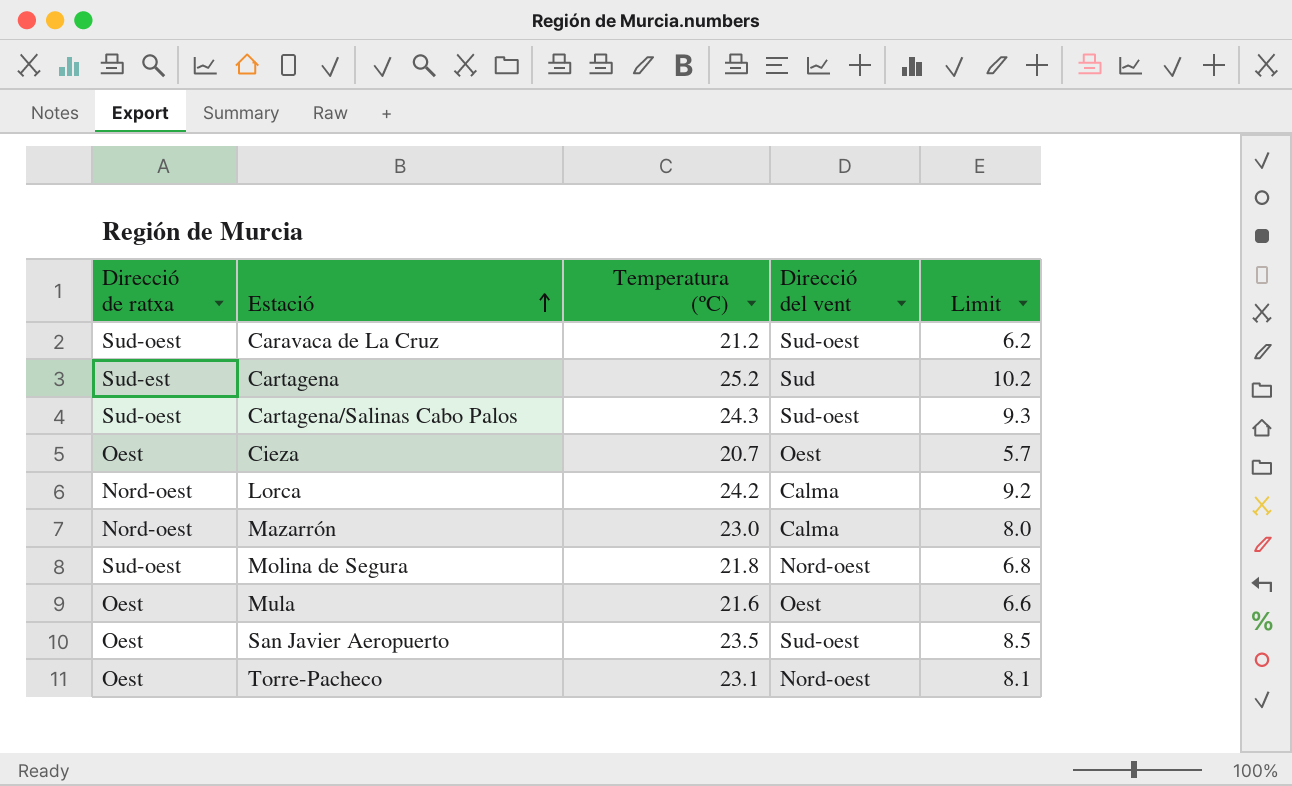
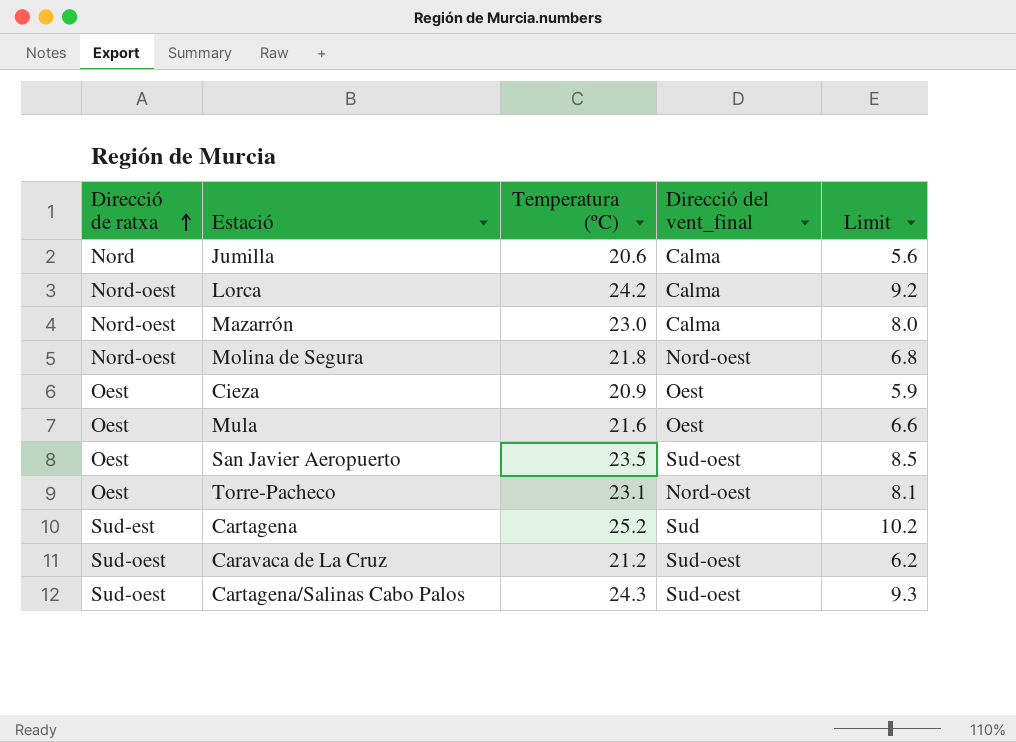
row order: Estació ascending -> Direcció de ratxa ascending
column name: Direcció del vent -> Direcció del vent_final
row Jumilla: none -> Nord | 20.6 | Calma | 5.6
Molina de Segura | Direcció de ratxa: Sud-oest -> Nord-oest
Cieza | Temperatura (ºC): 20.7 -> 20.9
Cieza | Limit: 5.7 -> 5.9

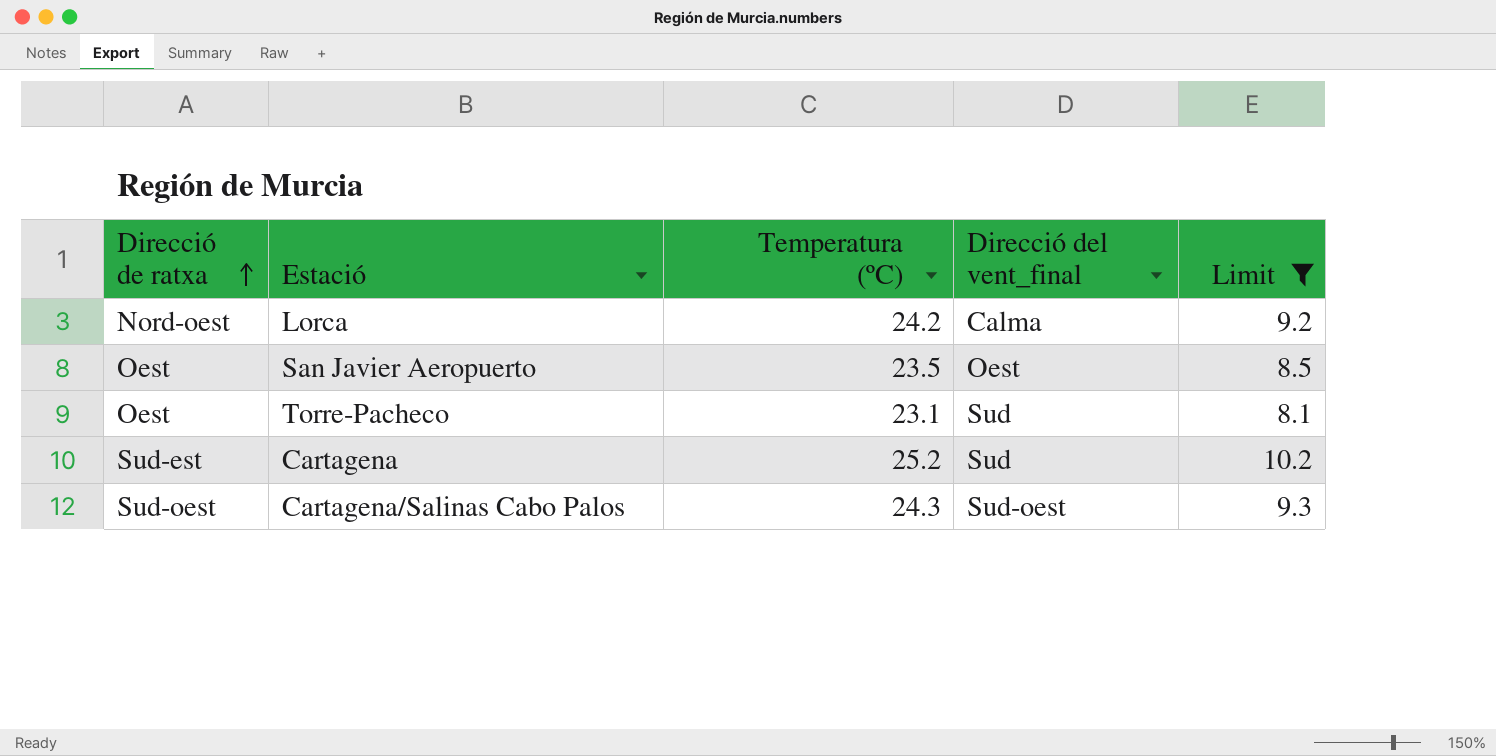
filter: none -> Limit >= 8.1
San Javier Aeropuerto | Direcció del vent_final: Sud-oest -> Oest
Torre-Pacheco | Direcció del vent_final: Nord-oest -> Sud

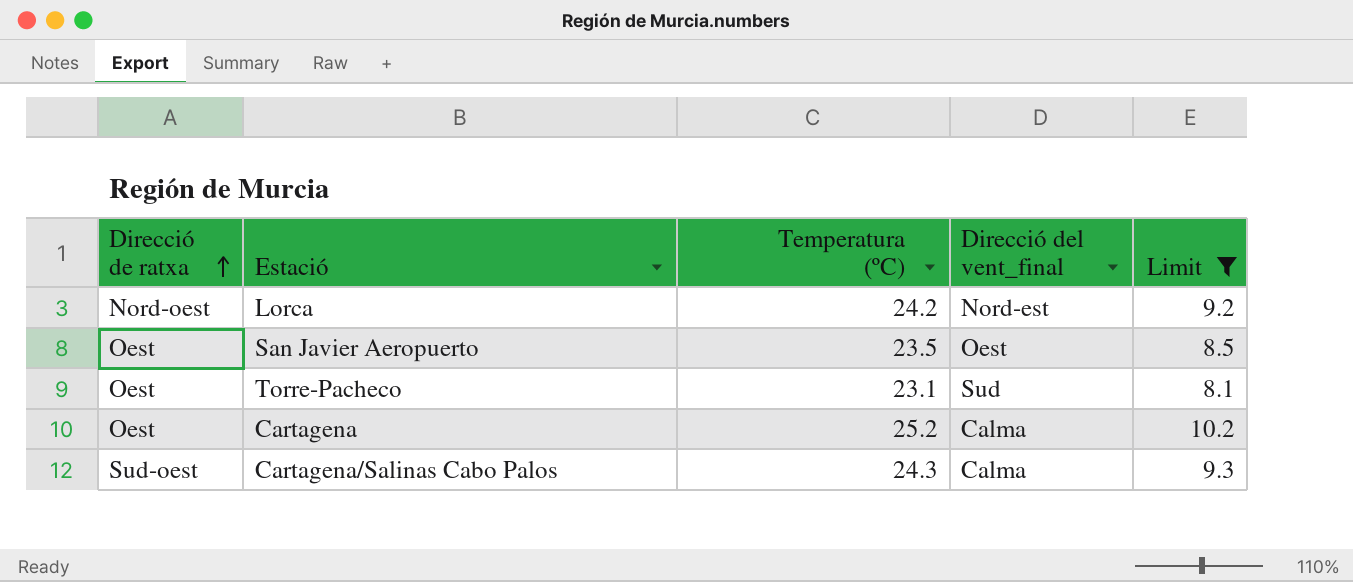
Lorca | Direcció del vent_final: Calma -> Nord-est
Cartagena | Direcció de ratxa: Sud-est -> Oest
Cartagena | Direcció del vent_final: Sud -> Calma
Cartagena/Salinas Cabo Palos | Direcció del vent_final: Sud-oest -> Calma

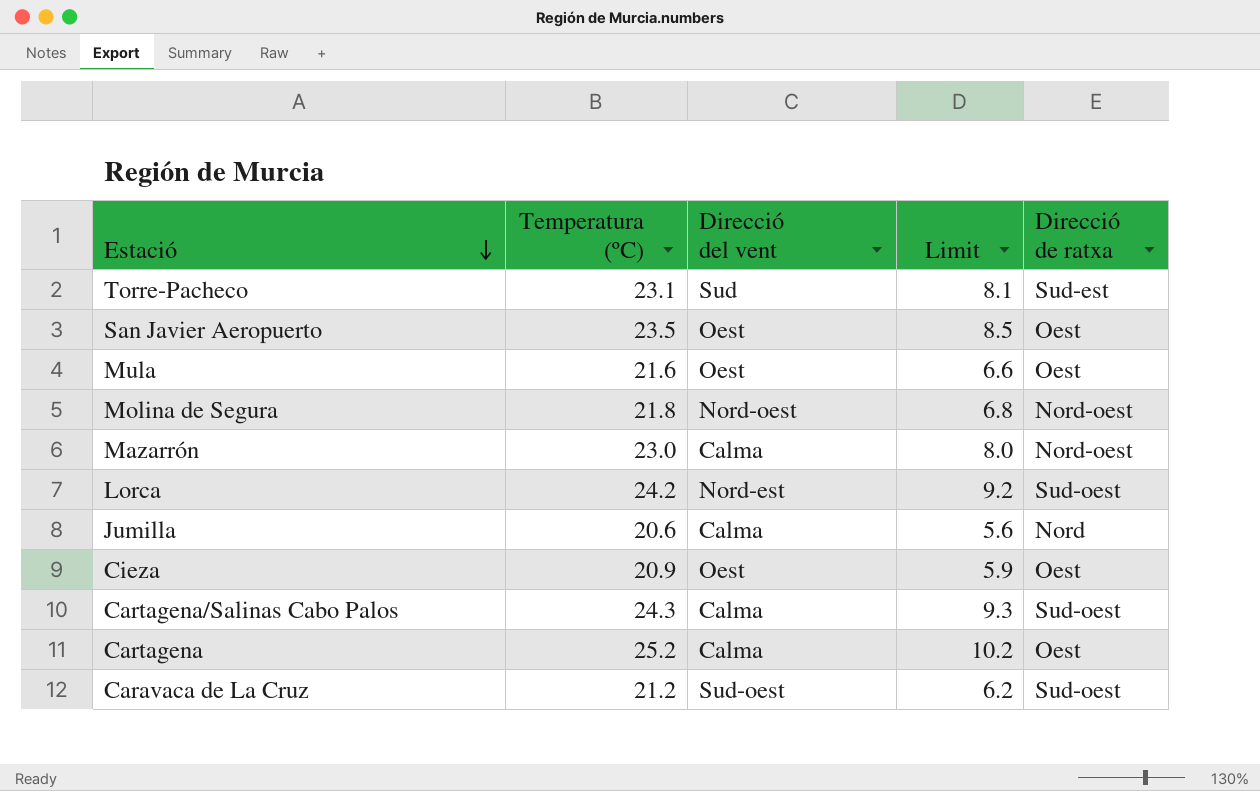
filter: Limit >= 8.1 -> none
row order: Direcció de ratxa ascending -> Estació descending
column name: Direcció del vent_final -> Direcció del vent
column Direcció de ratxa | position: 1 -> 5
Torre-Pacheco | Direcció de ratxa: Oest -> Sud-est
Lorca | Direcció de ratxa: Nord-oest -> Sud-oest

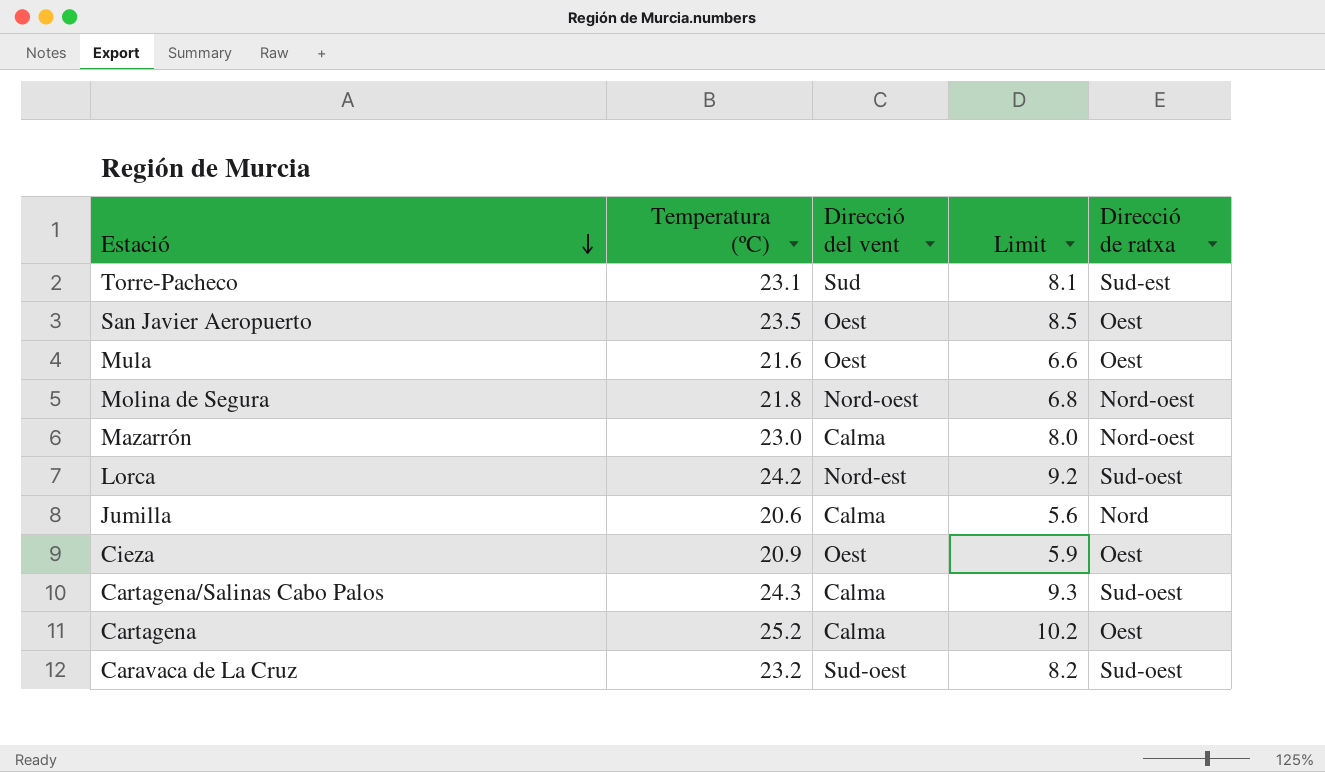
Caravaca de La Cruz | Temperatura (ºC): 21.2 -> 23.2
Caravaca de La Cruz | Limit: 6.2 -> 8.2

